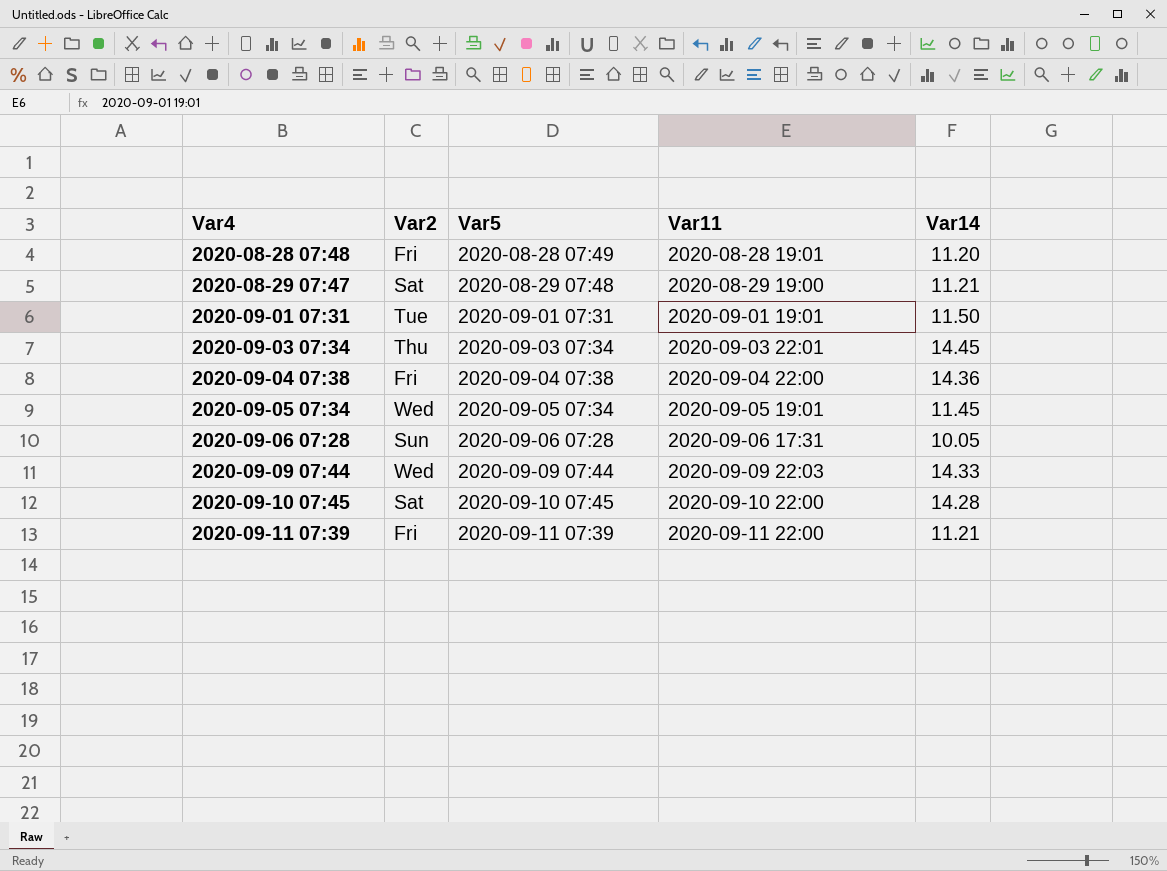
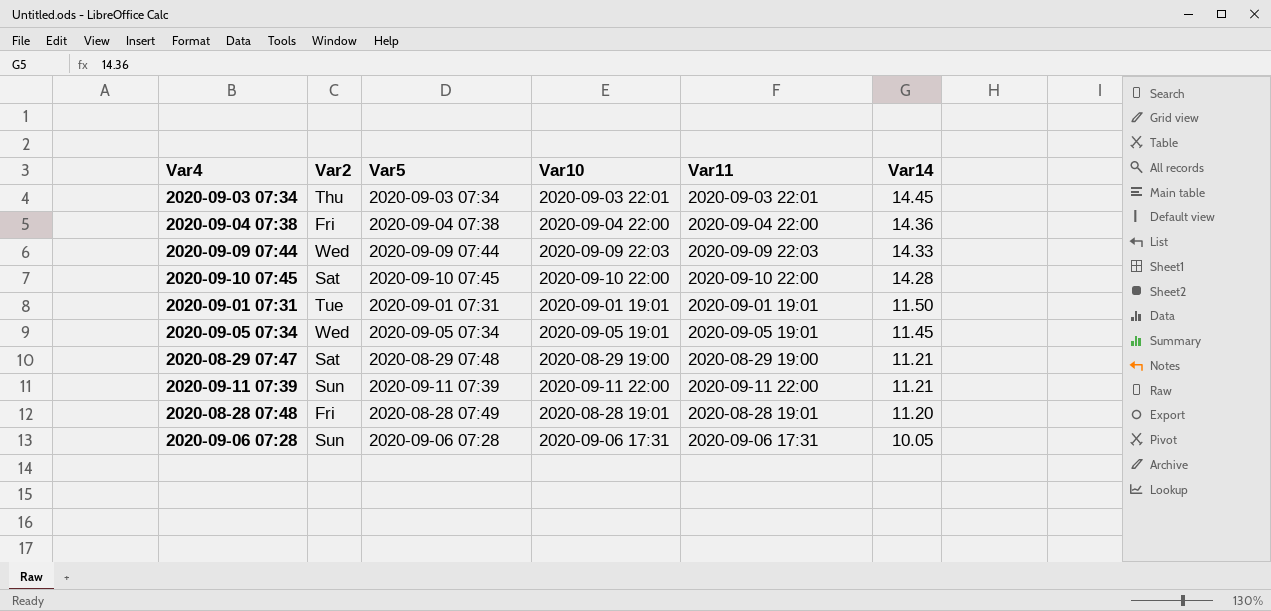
row order: Var4 ascending -> Var14 descending
column Var10 | position: none -> 4
2020-09-11 07:39 | Var2: Fri -> Sun

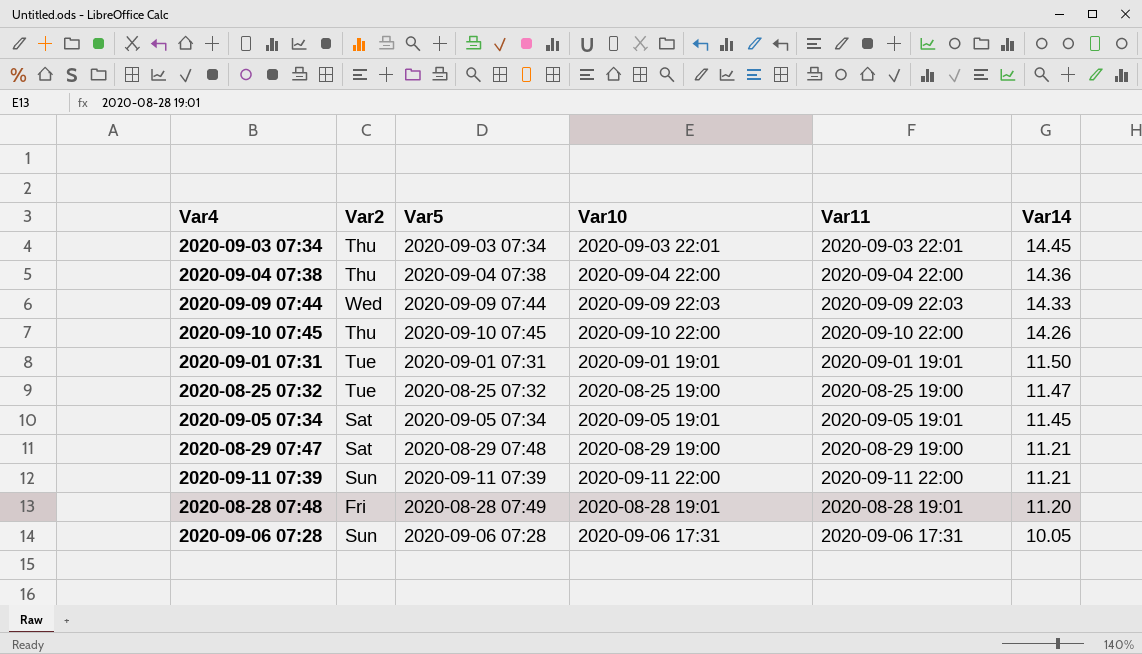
2020-09-04 07:38 | Var2: Fri -> Thu
2020-09-10 07:45 | Var2: Sat -> Thu
2020-09-10 07:45 | Var14: 14.28 -> 14.26
row 2020-08-25 07:32: none -> Tue | 2020-08-25 07:32 | 2020-08-25 19:00 | 2020-08-25 19:00 | 11.47
2020-09-05 07:34 | Var2: Wed -> Sat

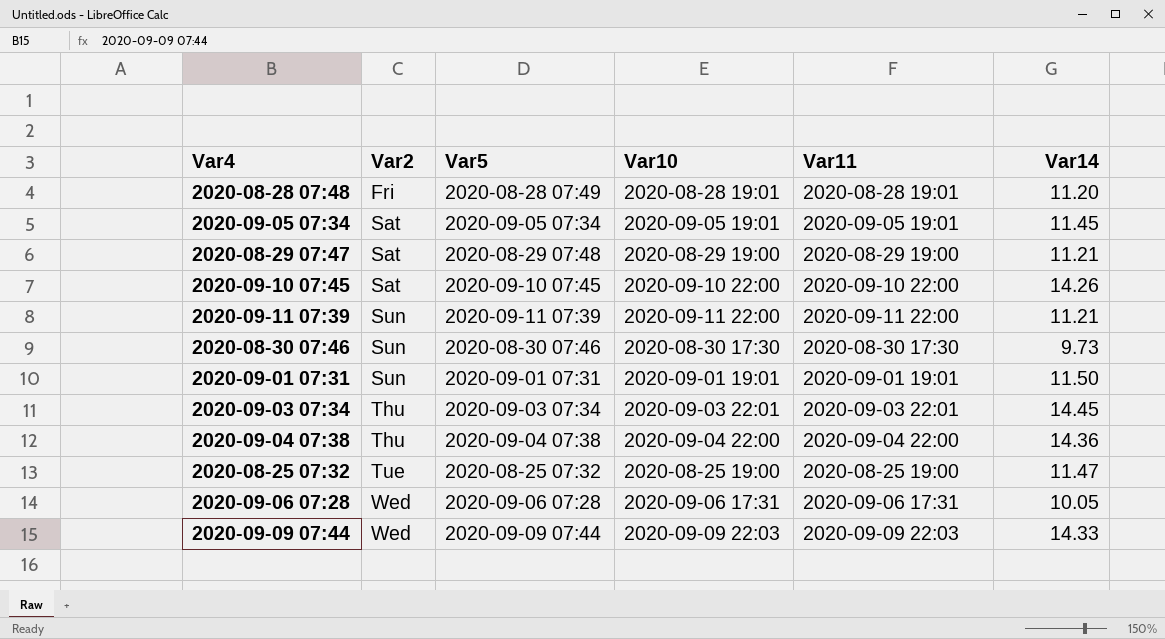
row order: Var14 descending -> Var2 ascending
2020-09-10 07:45 | Var2: Thu -> Sat
row 2020-08-30 07:46: none -> Sun | 2020-08-30 07:46 | 2020-08-30 17:30 | 2020-08-30 17:30 | 9.73
2020-09-01 07:31 | Var2: Tue -> Sun
2020-09-06 07:28 | Var2: Sun -> Wed

